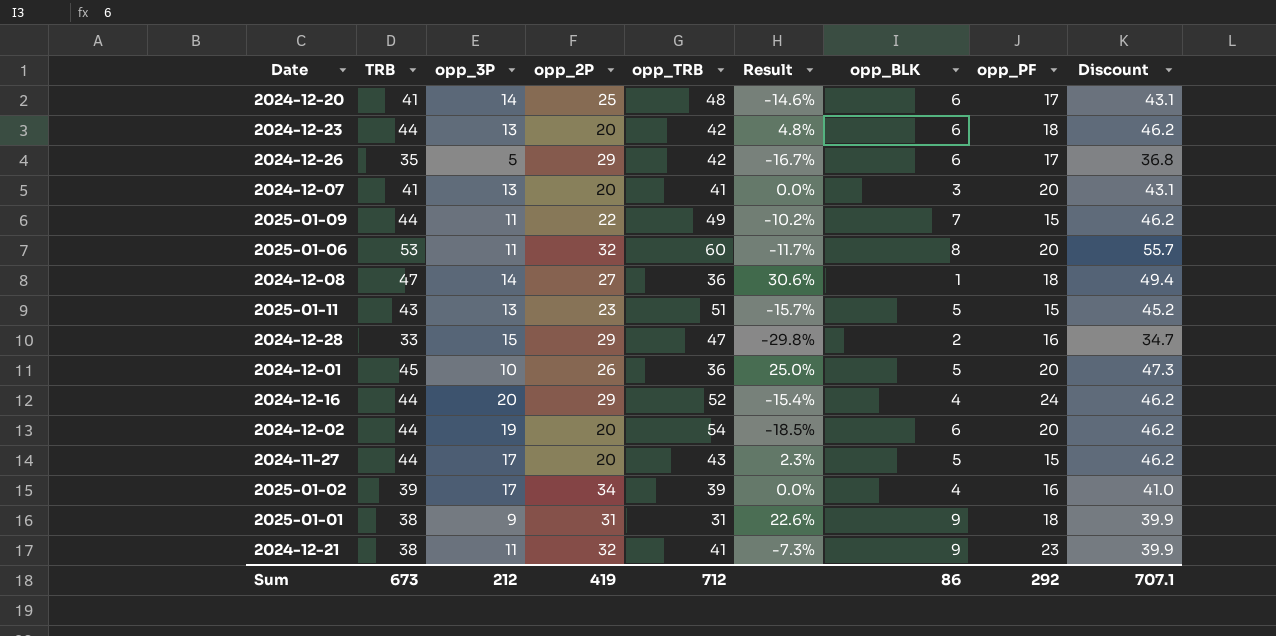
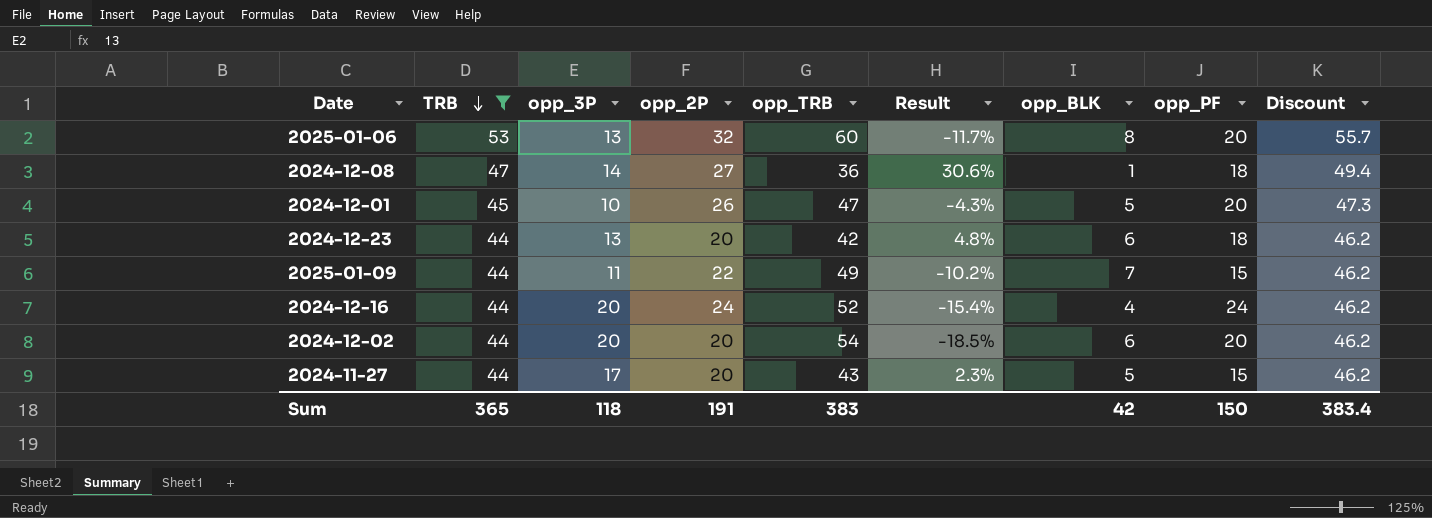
filter: none -> TRB >= 44
row order: none -> TRB descending
2025-01-06 | opp_3P: 11 -> 13
2024-12-01 | opp_TRB: 36 -> 47
2024-12-01 | Result: 25.0% -> -4.3%
2024-12-16 | opp_2P: 29 -> 24
2024-12-02 | opp_3P: 19 -> 20
Sum | TRB: 673 -> 365
Sum | opp_3P: 212 -> 118
Sum | opp_2P: 419 -> 191
Sum | opp_TRB: 712 -> 383
Sum | opp_BLK: 86 -> 42
Sum | opp_PF: 292 -> 150
Sum | Discount: 707.1 -> 383.4

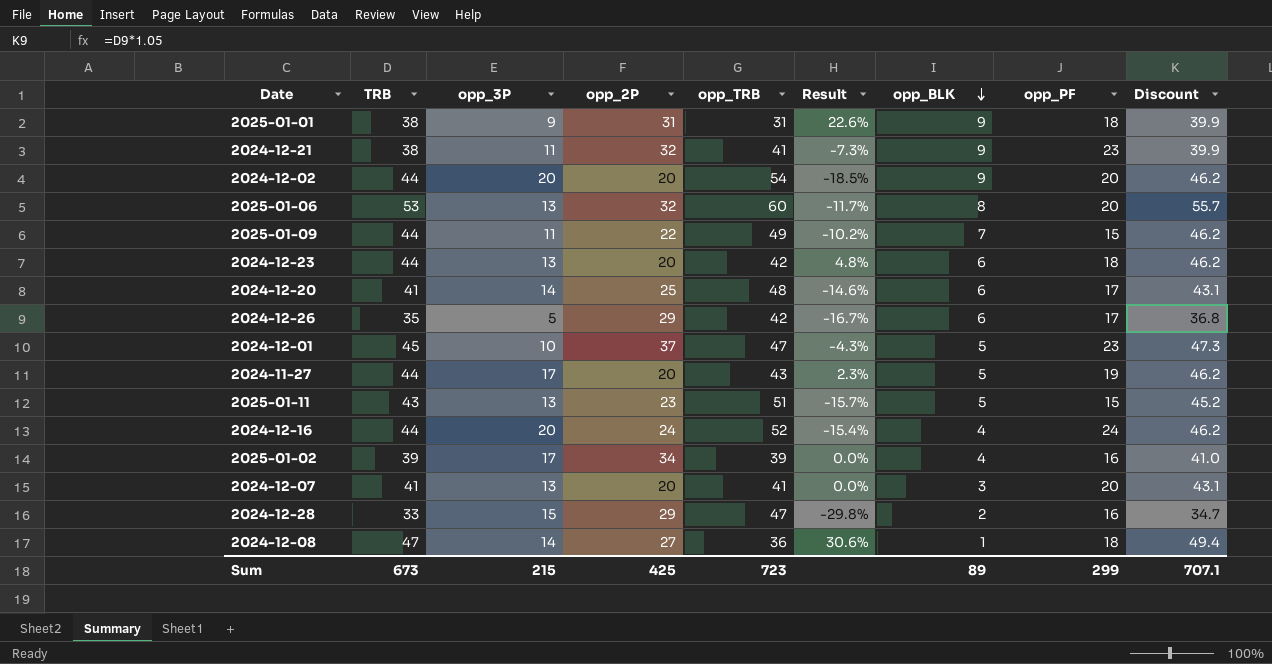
filter: TRB >= 44 -> none
row order: TRB descending -> opp_BLK descending
2024-12-02 | opp_BLK: 6 -> 9
2024-12-01 | opp_2P: 26 -> 37
2024-12-01 | opp_PF: 20 -> 23
2024-11-27 | opp_PF: 15 -> 19
Sum | TRB: 365 -> 673
Sum | opp_3P: 118 -> 215
Sum | opp_2P: 191 -> 425
Sum | opp_TRB: 383 -> 723
Sum | opp_BLK: 42 -> 89
Sum | opp_PF: 150 -> 299
Sum | Discount: 383.4 -> 707.1

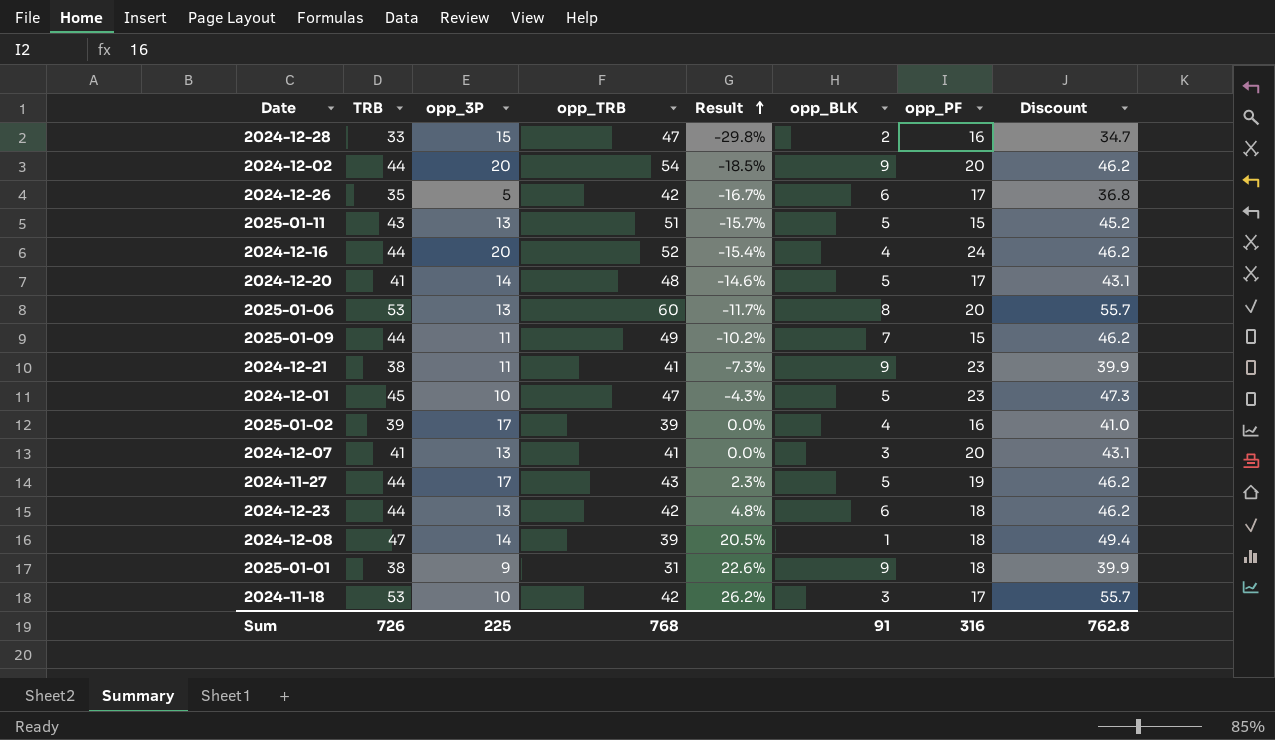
row order: opp_BLK descending -> Result ascending
column opp_2P | position: 4 -> none
2024-12-20 | opp_BLK: 6 -> 5
2024-12-08 | opp_TRB: 36 -> 39
2024-12-08 | Result: 30.6% -> 20.5%
row 2024-11-18: none -> 53 | 10 | 42 | 26.2% | 3 | 17 | 55.7
Sum | TRB: 673 -> 726
Sum | opp_3P: 215 -> 225
Sum | opp_TRB: 723 -> 768
Sum | opp_BLK: 89 -> 91
Sum | opp_PF: 299 -> 316
Sum | Discount: 707.1 -> 762.8

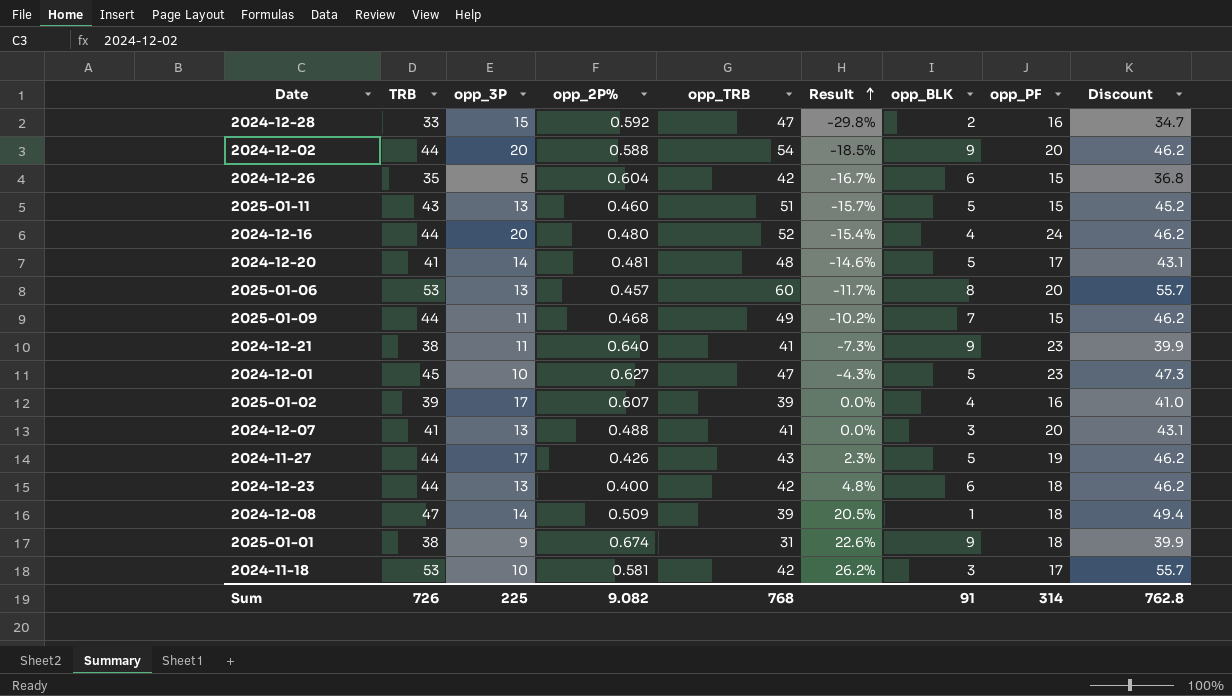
column opp_2P% | position: none -> 4
2024-12-26 | opp_PF: 17 -> 15
Sum | opp_PF: 316 -> 314

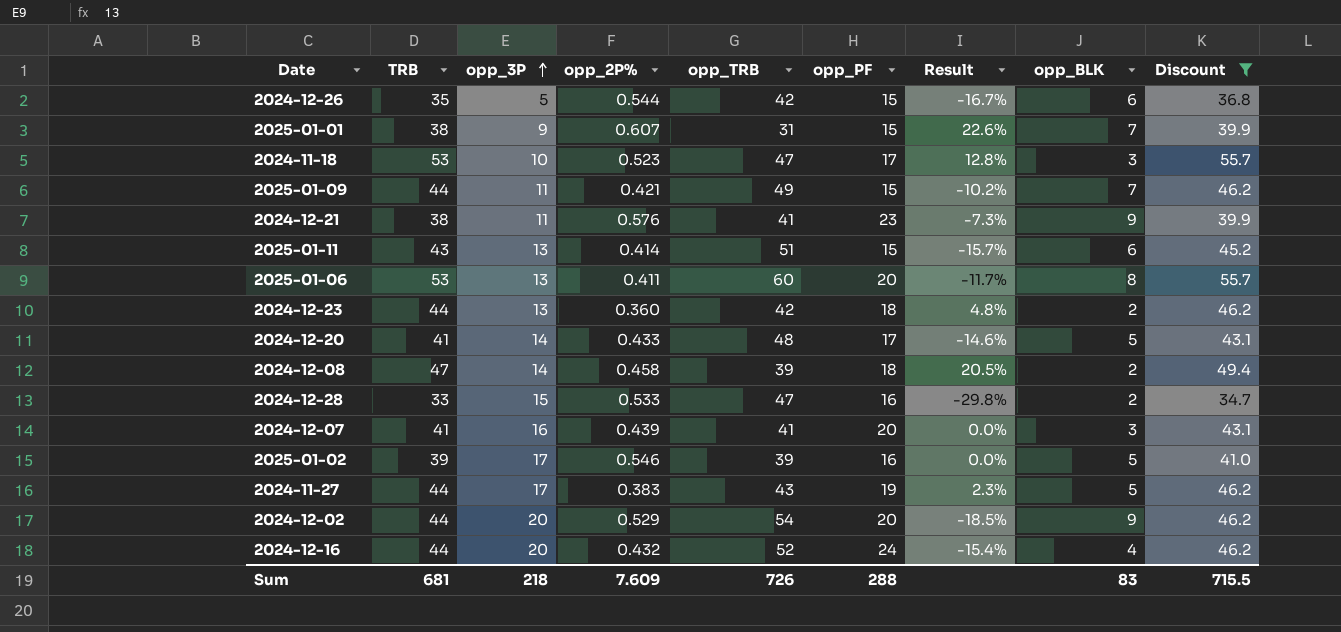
filter: none -> Discount != 47.3
row order: Result ascending -> opp_3P ascending
column opp_PF | position: 8 -> 6
2024-12-26 | opp_2P%: 0.604 -> 0.544
2025-01-01 | opp_2P%: 0.674 -> 0.607
2025-01-01 | opp_PF: 18 -> 15
2025-01-01 | opp_BLK: 9 -> 7
2024-11-18 | opp_2P%: 0.581 -> 0.523
2024-11-18 | opp_TRB: 42 -> 47
2024-11-18 | Result: 26.2% -> 12.8%
2025-01-09 | opp_2P%: 0.468 -> 0.421
2024-12-21 | opp_2P%: 0.640 -> 0.576
2025-01-11 | opp_2P%: 0.460 -> 0.414
2025-01-11 | opp_BLK: 5 -> 6
2025-01-06 | opp_2P%: 0.457 -> 0.411
2024-12-23 | opp_2P%: 0.400 -> 0.360
2024-12-23 | opp_BLK: 6 -> 2
2024-12-20 | opp_2P%: 0.481 -> 0.433
2024-12-08 | opp_2P%: 0.509 -> 0.458
2024-12-08 | opp_BLK: 1 -> 2
2024-12-28 | opp_2P%: 0.592 -> 0.533
2024-12-07 | opp_3P: 13 -> 16
2024-12-07 | opp_2P%: 0.488 -> 0.439
2025-01-02 | opp_2P%: 0.607 -> 0.546
2025-01-02 | opp_BLK: 4 -> 5
2024-11-27 | opp_2P%: 0.426 -> 0.383
2024-12-02 | opp_2P%: 0.588 -> 0.529
2024-12-16 | opp_2P%: 0.480 -> 0.432
Sum | TRB: 726 -> 681
Sum | opp_3P: 225 -> 218
Sum | opp_2P%: 9.082 -> 7.609
Sum | opp_TRB: 768 -> 726
Sum | opp_PF: 314 -> 288
Sum | opp_BLK: 91 -> 83
Sum | Discount: 762.8 -> 715.5

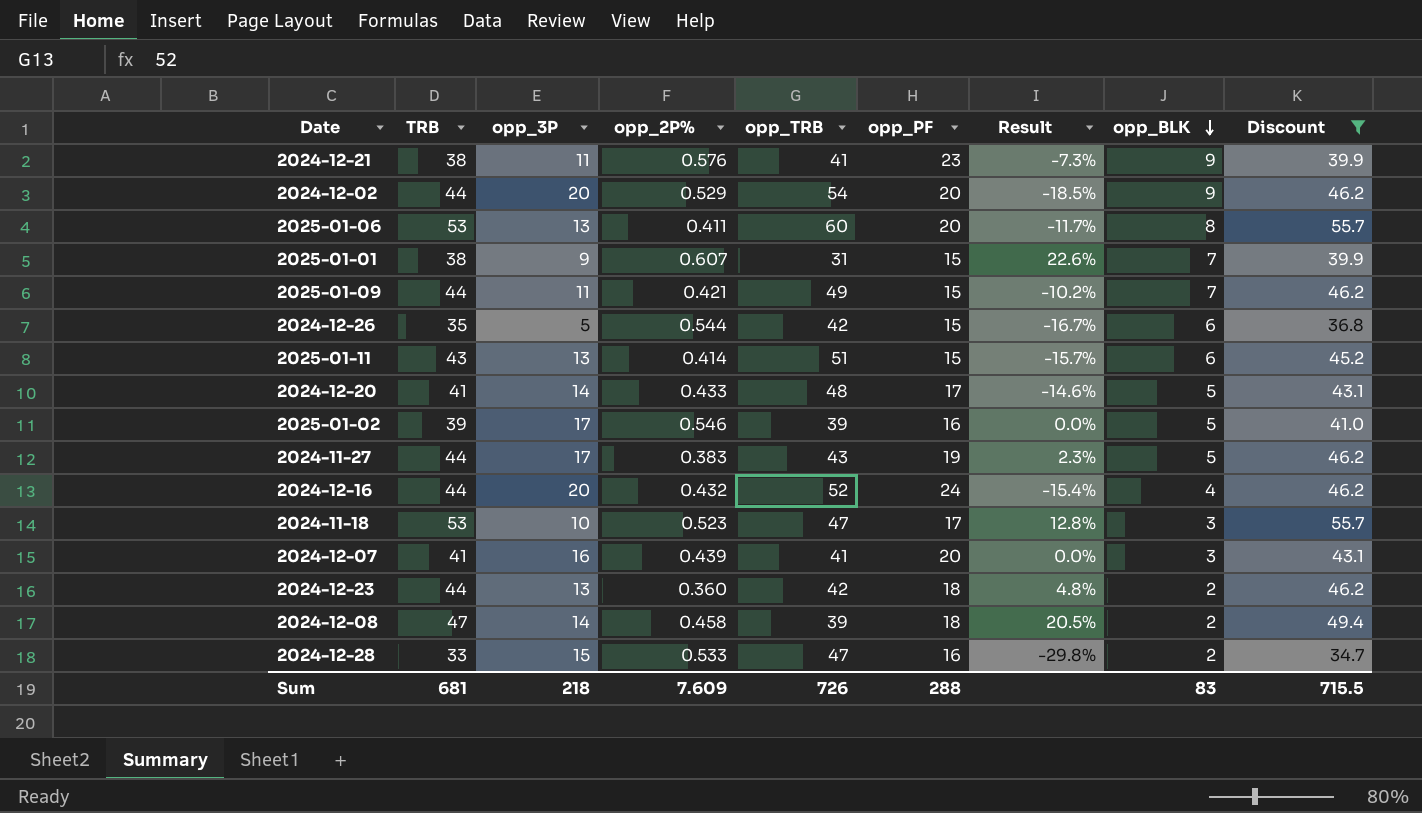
row order: opp_3P ascending -> opp_BLK descending

